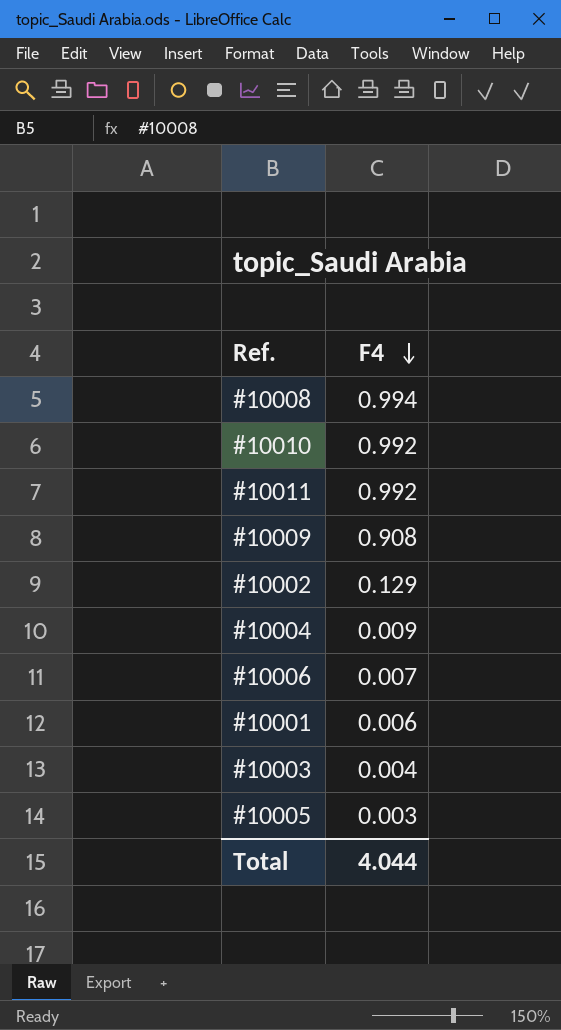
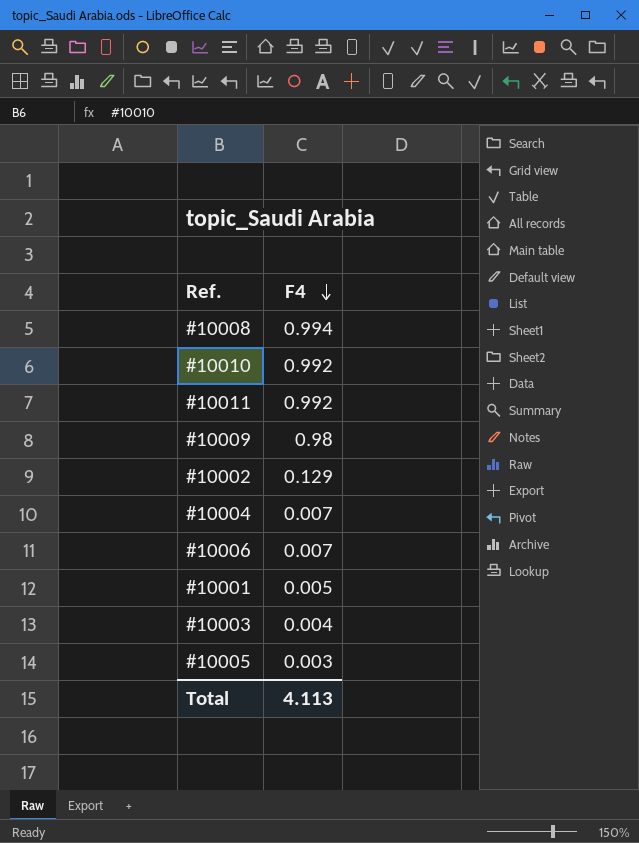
#10009 | F4: 0.908 -> 0.98
#10004 | F4: 0.009 -> 0.007
#10001 | F4: 0.006 -> 0.005
Total | F4: 4.044 -> 4.113

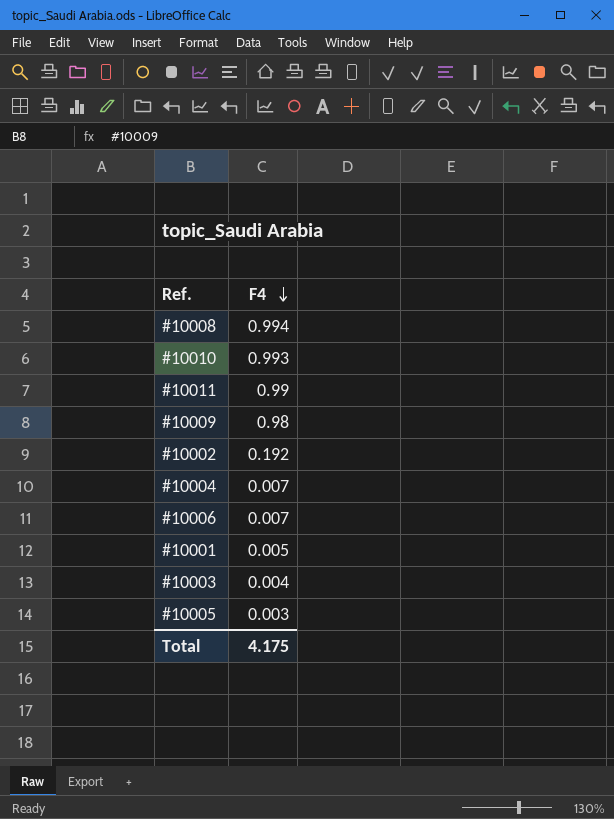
#10010 | F4: 0.992 -> 0.993
#10011 | F4: 0.992 -> 0.99
#10002 | F4: 0.129 -> 0.192
Total | F4: 4.113 -> 4.175

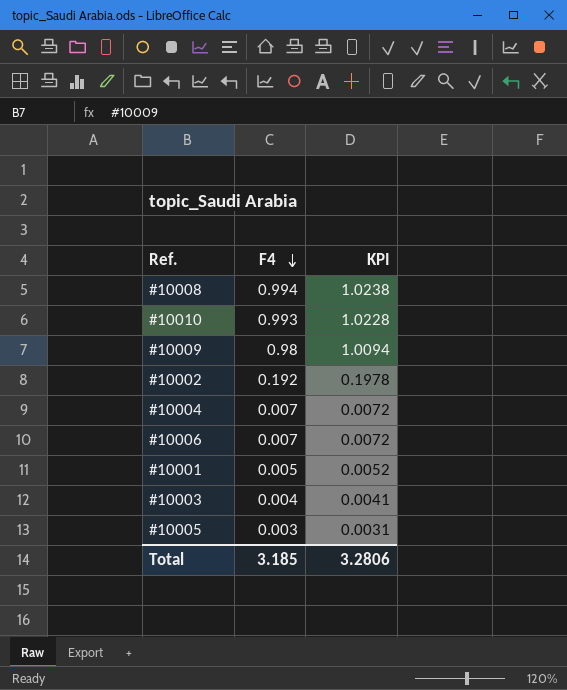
column KPI | formula: none -> [F4] * 1.03
row #10011: 0.99 -> none
Total | F4: 4.175 -> 3.185

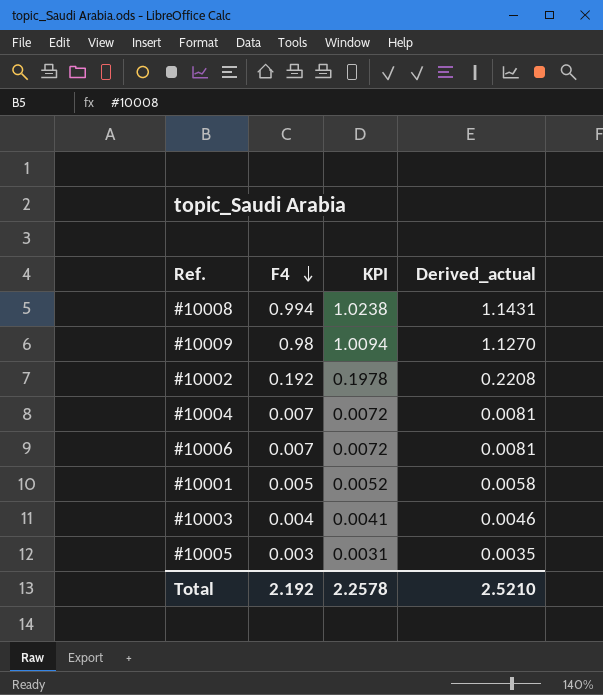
column Derived_actual | formula: none -> [F4] * 1.15
row #10010: 0.993 | 1.0228 -> none
Total | F4: 3.185 -> 2.192
Total | KPI: 3.2806 -> 2.2578

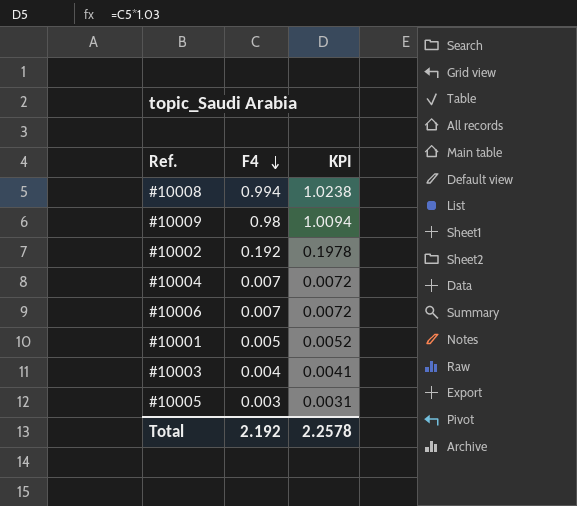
column Derived_actual | formula: [F4] * 1.15 -> none

